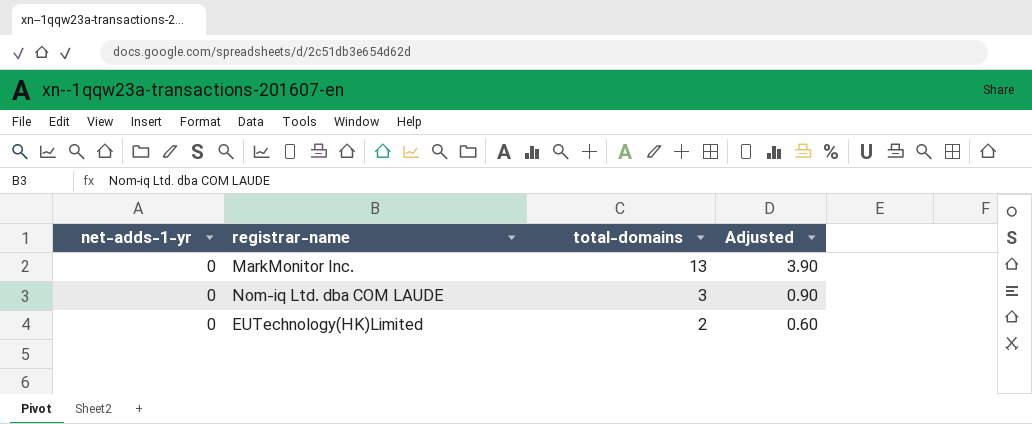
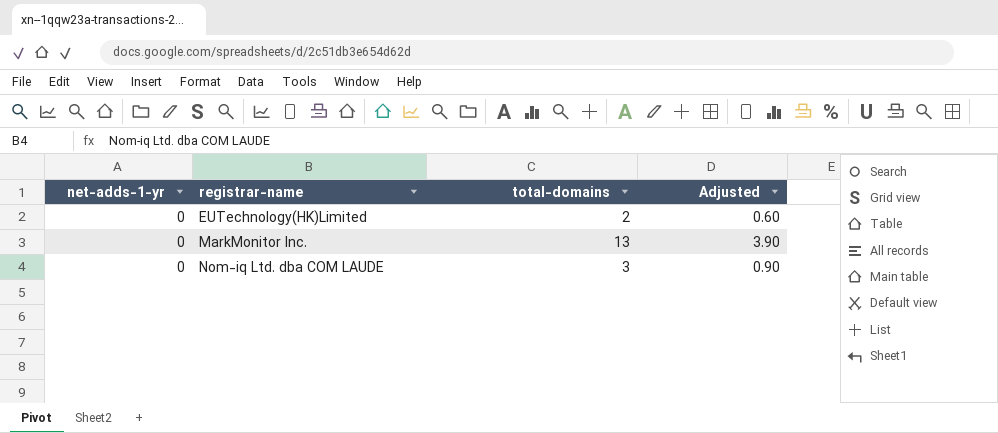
row order: total-domains descending -> registrar-name ascending

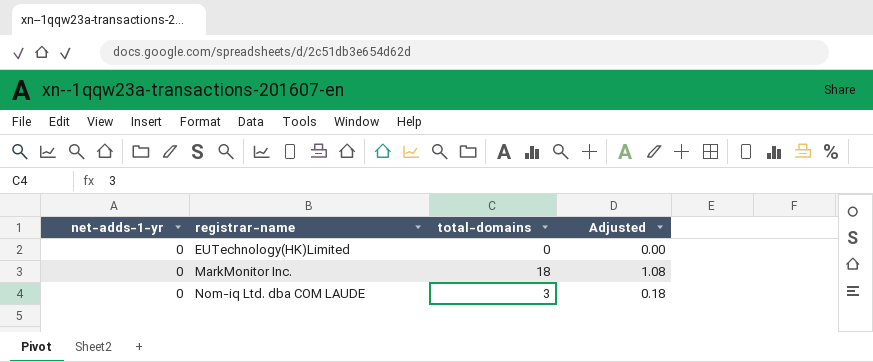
column Adjusted | formula: [total-domains] * 0.3 -> [total-domains] * 0.06
EUTechnology(HK)Limited | total-domains: 2 -> 0
MarkMonitor Inc. | total-domains: 13 -> 18

